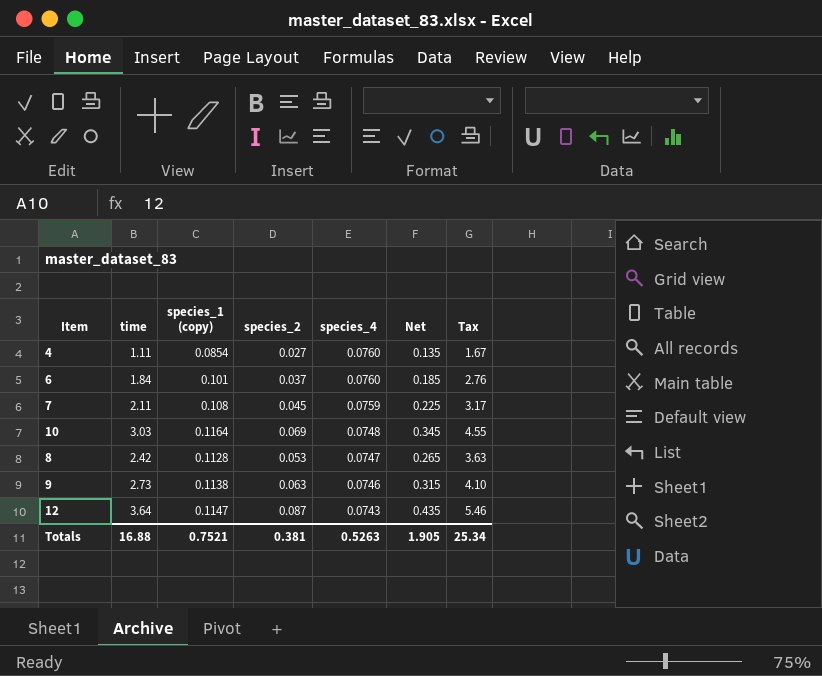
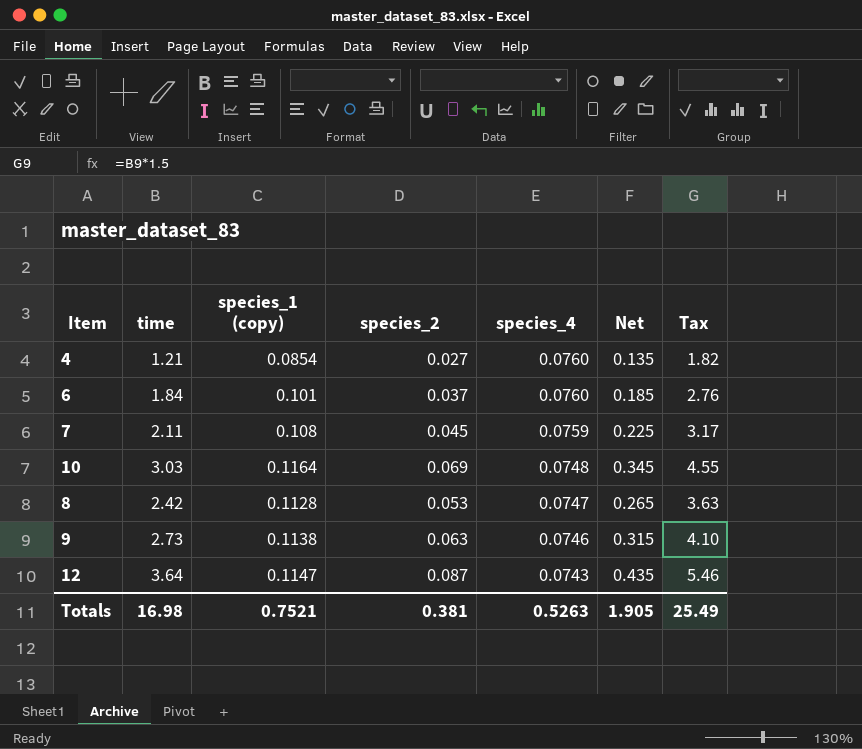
4 | time: 1.11 -> 1.21
4 | Tax: 1.67 -> 1.82
Totals | time: 16.88 -> 16.98
Totals | Tax: 25.34 -> 25.49

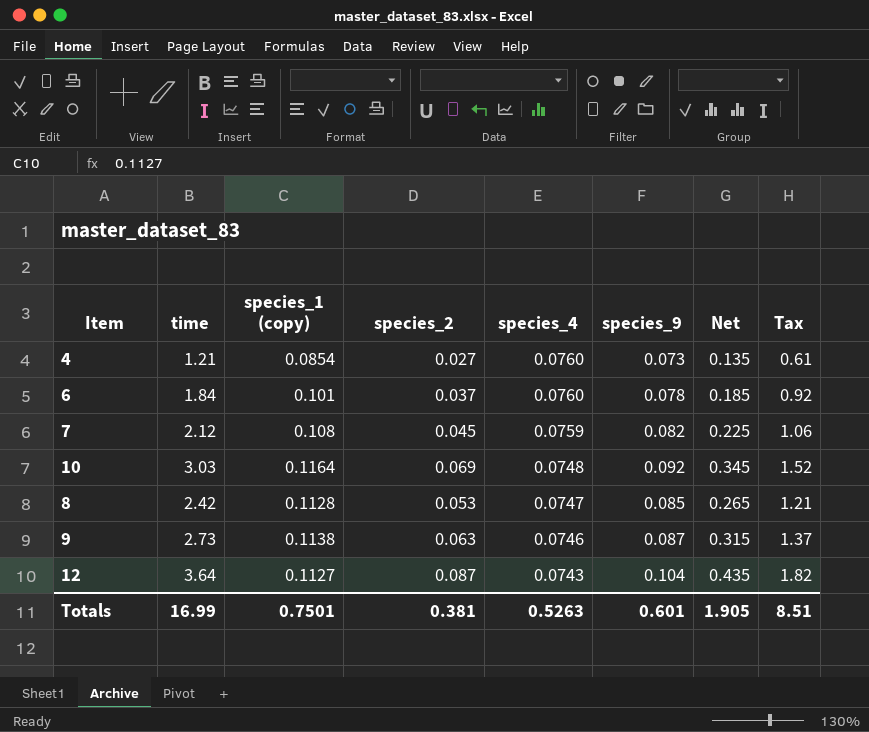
column species_9 | position: none -> 6
column Tax | formula: [time] * 1.5 -> [time] * 0.5
7 | time: 2.11 -> 2.12
12 | species_1 (copy): 0.1147 -> 0.1127
Totals | time: 16.98 -> 16.99
Totals | species_1 (copy): 0.7521 -> 0.7501
Totals | Tax: 25.49 -> 8.51

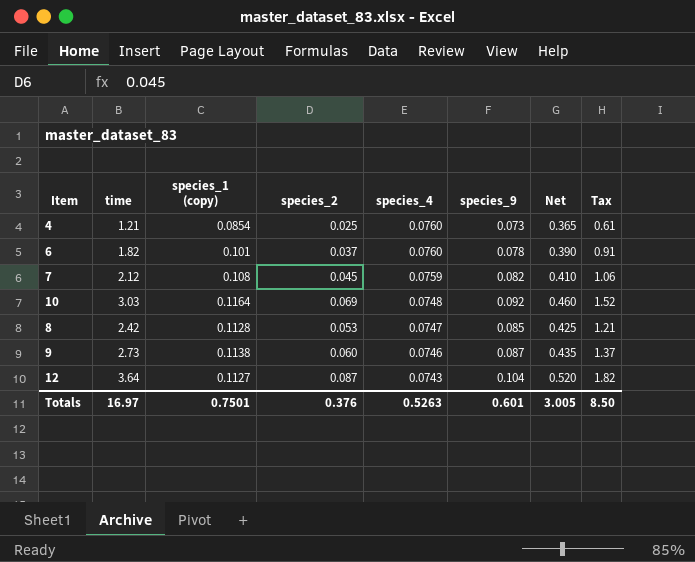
column Net | formula: [species_2] * 5 -> [species_9] * 5
4 | species_2: 0.027 -> 0.025
6 | time: 1.84 -> 1.82
6 | Tax: 0.92 -> 0.91
9 | species_2: 0.063 -> 0.060
Totals | time: 16.99 -> 16.97
Totals | species_2: 0.381 -> 0.376
Totals | Net: 1.905 -> 3.005
Totals | Tax: 8.51 -> 8.50

